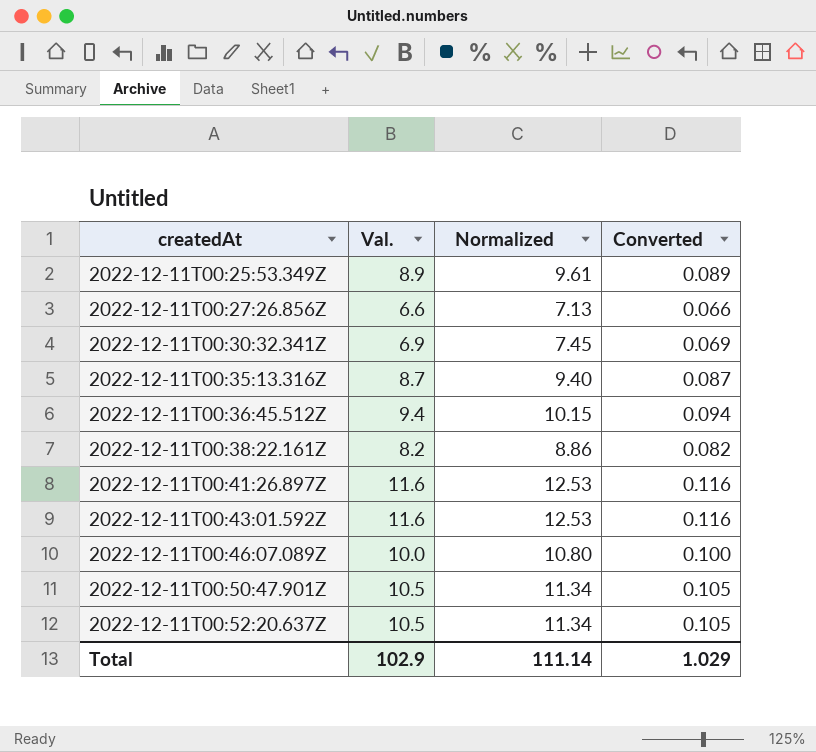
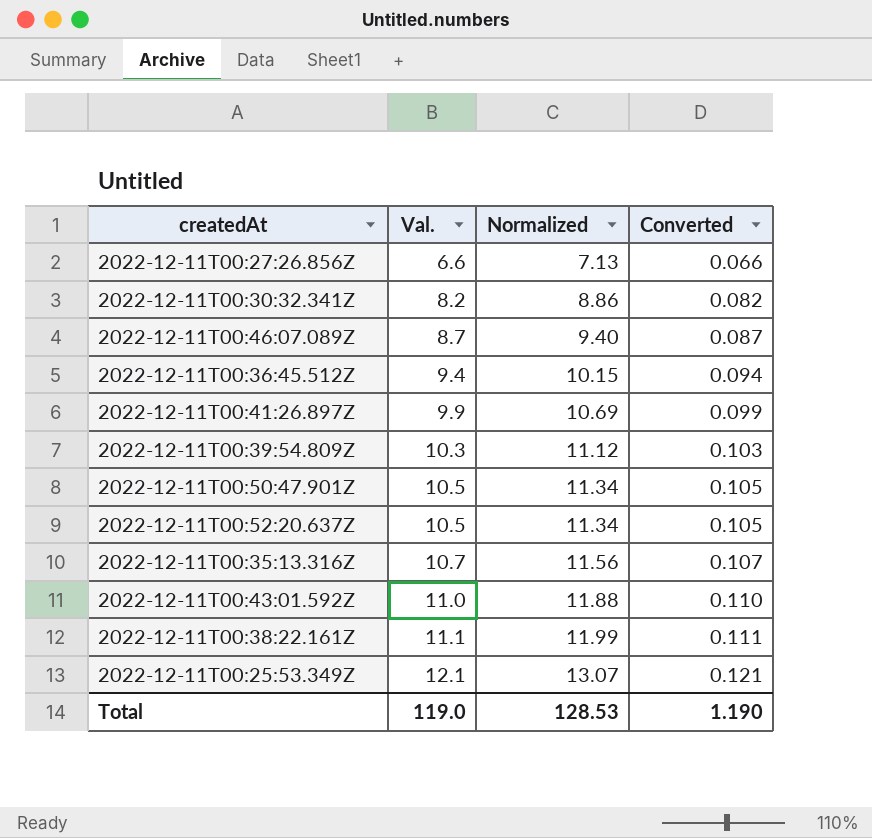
row order: createdAt ascending -> Val. ascending
2022-12-11T00:30:32.341Z | Val.: 6.9 -> 8.2
2022-12-11T00:30:32.341Z | Normalized: 7.45 -> 8.86
2022-12-11T00:30:32.341Z | Converted: 0.069 -> 0.082
2022-12-11T00:46:07.089Z | Val.: 10.0 -> 8.7
2022-12-11T00:46:07.089Z | Normalized: 10.80 -> 9.40
2022-12-11T00:46:07.089Z | Converted: 0.100 -> 0.087
2022-12-11T00:41:26.897Z | Val.: 11.6 -> 9.9
2022-12-11T00:41:26.897Z | Normalized: 12.53 -> 10.69
2022-12-11T00:41:26.897Z | Converted: 0.116 -> 0.099
row 2022-12-11T00:39:54.809Z: none -> 10.3 | 11.12 | 0.103
2022-12-11T00:35:13.316Z | Val.: 8.7 -> 10.7
2022-12-11T00:35:13.316Z | Normalized: 9.40 -> 11.56
2022-12-11T00:35:13.316Z | Converted: 0.087 -> 0.107
2022-12-11T00:43:01.592Z | Val.: 11.6 -> 11.0
2022-12-11T00:43:01.592Z | Normalized: 12.53 -> 11.88
2022-12-11T00:43:01.592Z | Converted: 0.116 -> 0.110
2022-12-11T00:38:22.161Z | Val.: 8.2 -> 11.1
2022-12-11T00:38:22.161Z | Normalized: 8.86 -> 11.99
2022-12-11T00:38:22.161Z | Converted: 0.082 -> 0.111
2022-12-11T00:25:53.349Z | Val.: 8.9 -> 12.1
2022-12-11T00:25:53.349Z | Normalized: 9.61 -> 13.07
2022-12-11T00:25:53.349Z | Converted: 0.089 -> 0.121
Total | Val.: 102.9 -> 119.0
Total | Normalized: 111.14 -> 128.53
Total | Converted: 1.029 -> 1.190

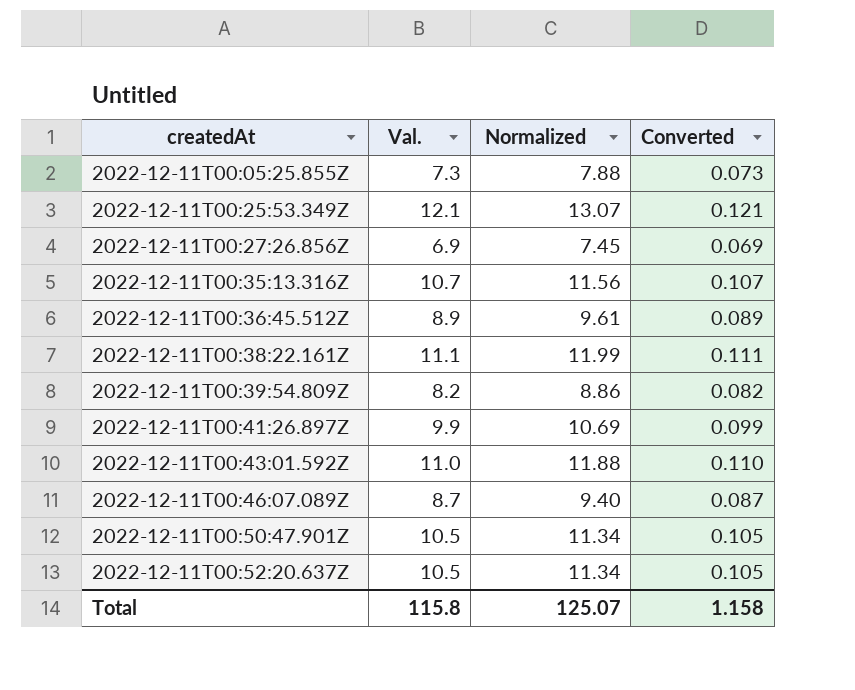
row order: Val. ascending -> createdAt ascending
row 2022-12-11T00:30:32.341Z: 8.2 | 8.86 | 0.082 -> none
row 2022-12-11T00:05:25.855Z: none -> 7.3 | 7.88 | 0.073
2022-12-11T00:27:26.856Z | Val.: 6.6 -> 6.9
2022-12-11T00:27:26.856Z | Normalized: 7.13 -> 7.45
2022-12-11T00:27:26.856Z | Converted: 0.066 -> 0.069
2022-12-11T00:36:45.512Z | Val.: 9.4 -> 8.9
2022-12-11T00:36:45.512Z | Normalized: 10.15 -> 9.61
2022-12-11T00:36:45.512Z | Converted: 0.094 -> 0.089
2022-12-11T00:39:54.809Z | Val.: 10.3 -> 8.2
2022-12-11T00:39:54.809Z | Normalized: 11.12 -> 8.86
2022-12-11T00:39:54.809Z | Converted: 0.103 -> 0.082
Total | Val.: 119.0 -> 115.8
Total | Normalized: 128.53 -> 125.07
Total | Converted: 1.190 -> 1.158

